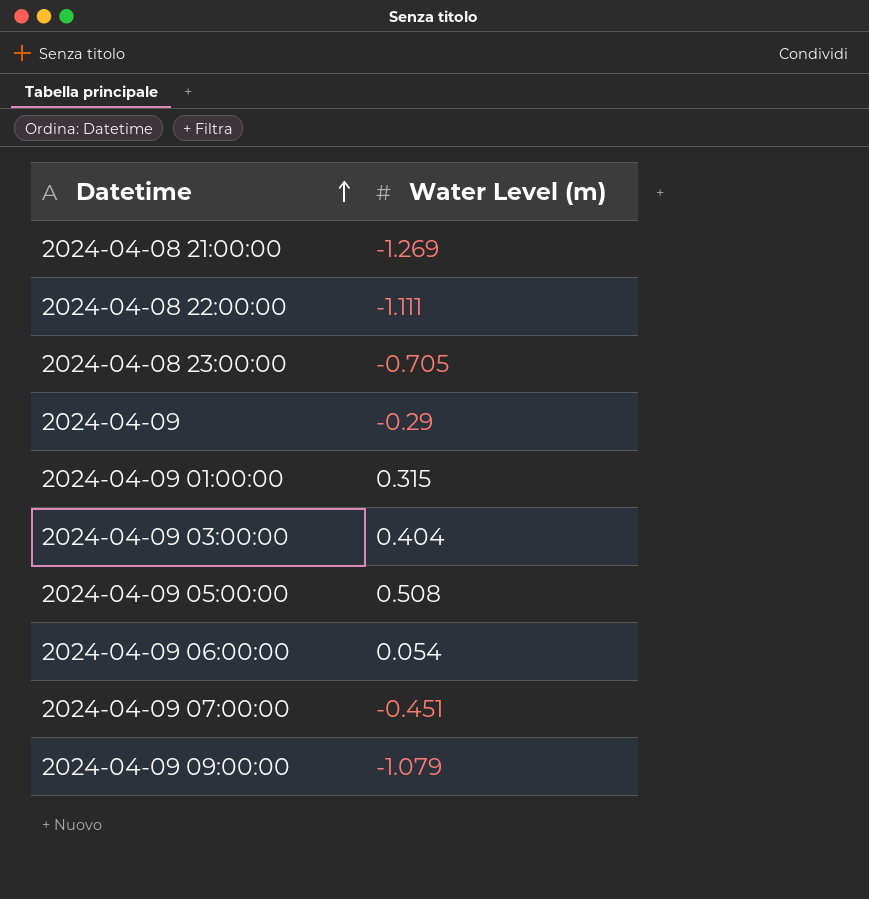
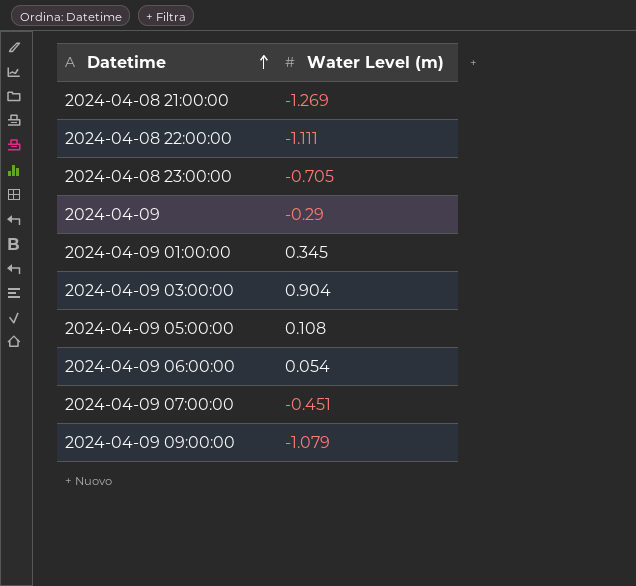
2024-04-09 01:00:00 | Water Level (m): 0.315 -> 0.345
2024-04-09 03:00:00 | Water Level (m): 0.404 -> 0.904
2024-04-09 05:00:00 | Water Level (m): 0.508 -> 0.108

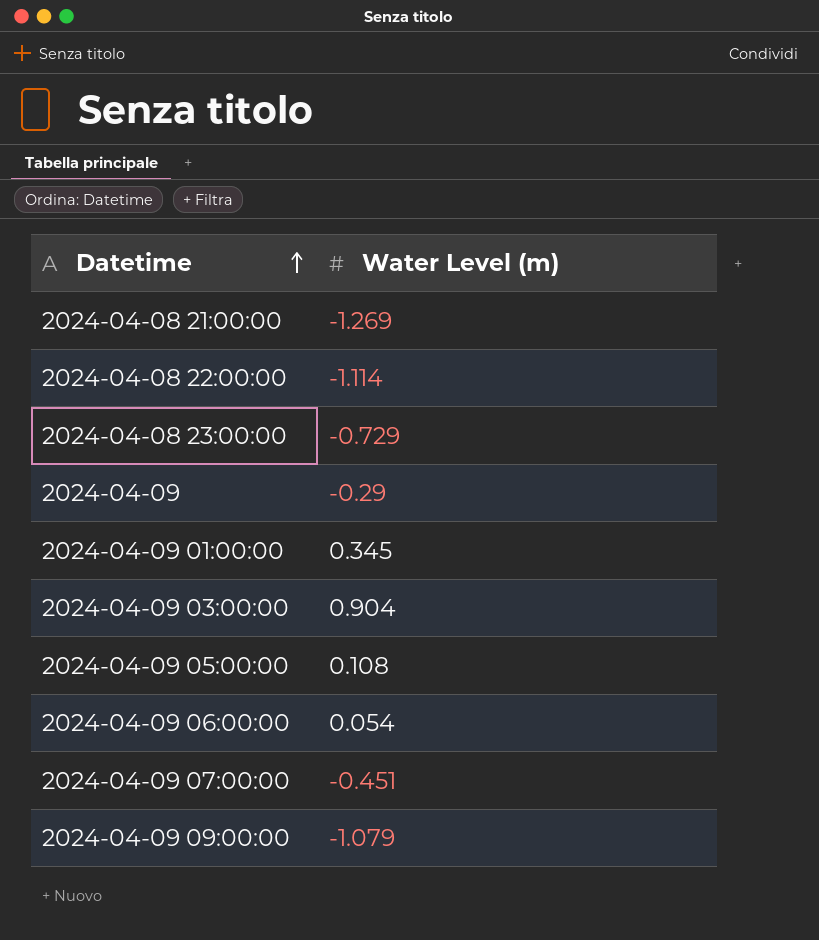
2024-04-08 22:00:00 | Water Level (m): -1.111 -> -1.114
2024-04-08 23:00:00 | Water Level (m): -0.705 -> -0.729

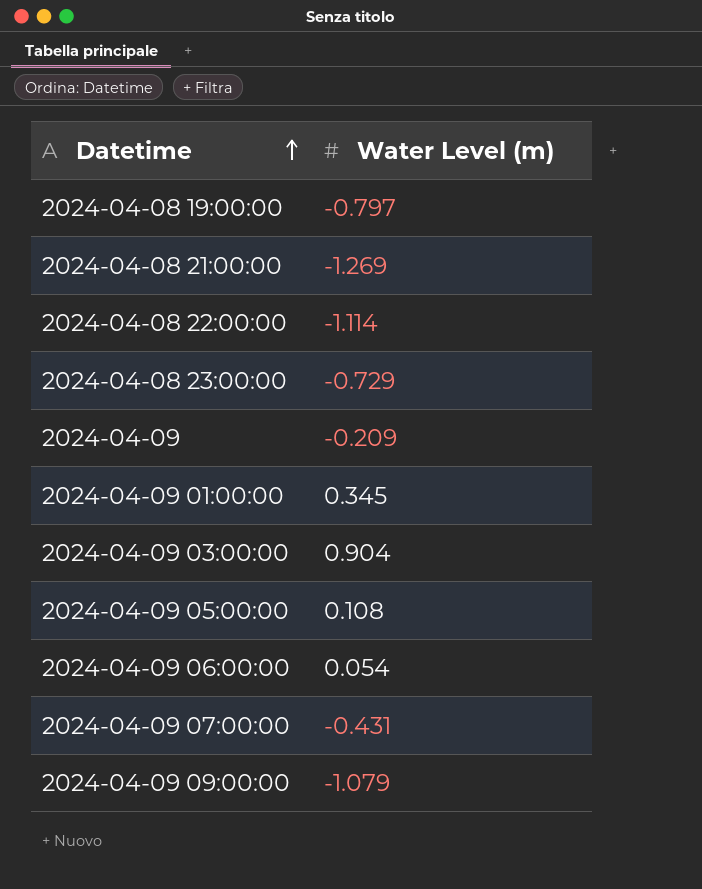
row 2024-04-08 19:00:00: none -> -0.797
2024-04-09 | Water Level (m): -0.29 -> -0.209
2024-04-09 07:00:00 | Water Level (m): -0.451 -> -0.431

